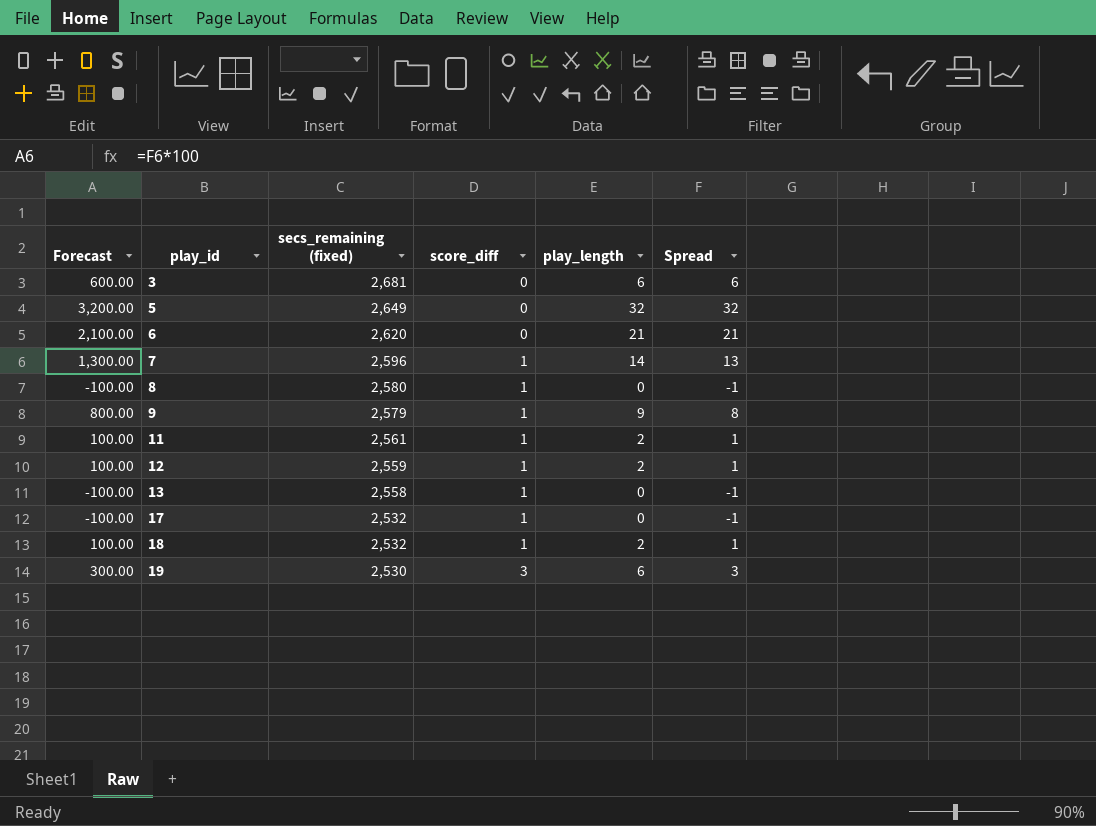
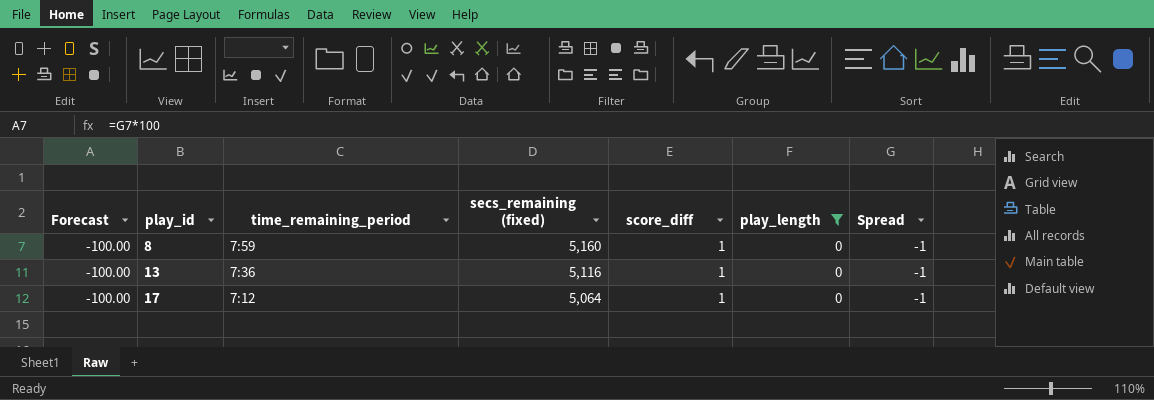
filter: none -> play_length = 0
column time_remaining_period | position: none -> 3
8 | secs_remaining (fixed): 2,580 -> 5,160
13 | secs_remaining (fixed): 2,558 -> 5,116
17 | secs_remaining (fixed): 2,532 -> 5,064

